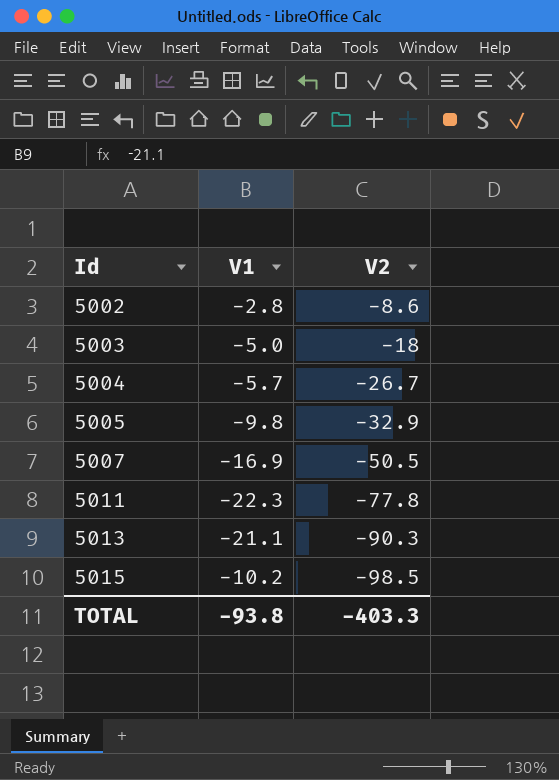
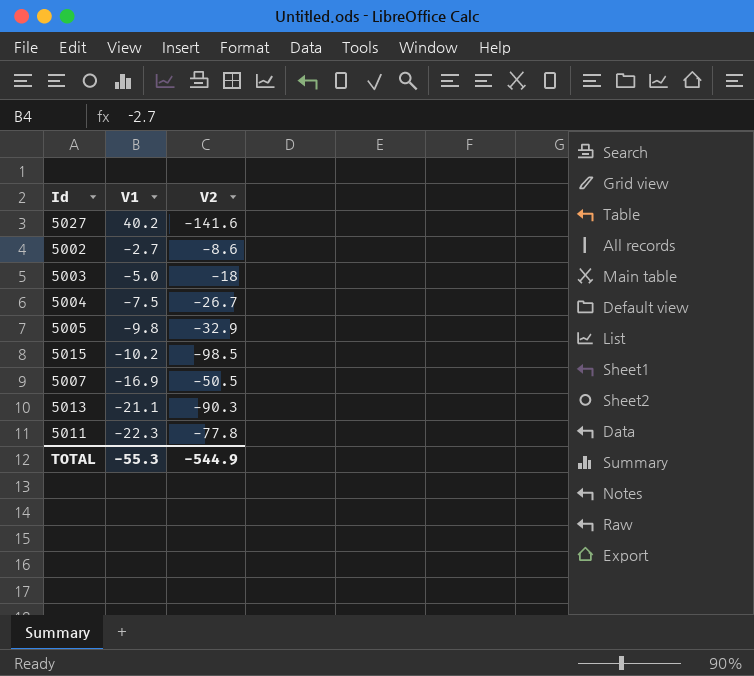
row order: Id ascending -> V1 descending
row 5027: none -> 40.2 | -141.6
5002 | V1: -2.8 -> -2.7
5004 | V1: -5.7 -> -7.5
TOTAL | V1: -93.8 -> -55.3
TOTAL | V2: -403.3 -> -544.9

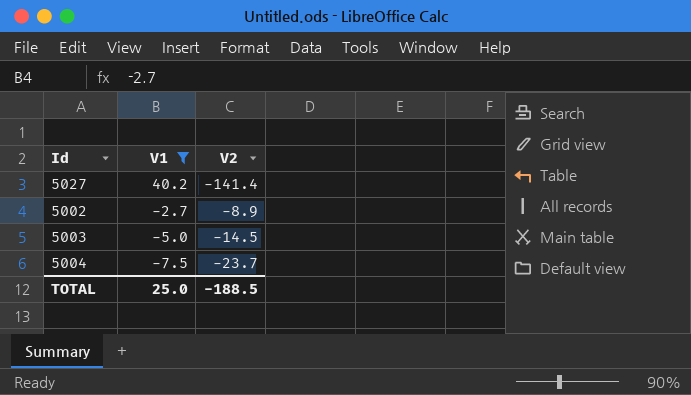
filter: none -> V1 >= -7.5
5027 | V2: -141.6 -> -141.4
5002 | V2: -8.6 -> -8.9
5003 | V2: -18 -> -14.5
5004 | V2: -26.7 -> -23.7
TOTAL | V1: -55.3 -> 25.0
TOTAL | V2: -544.9 -> -188.5

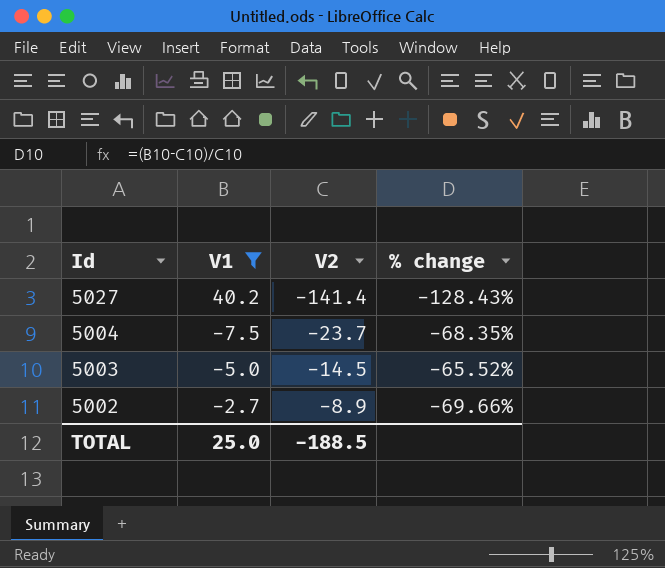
row order: V1 descending -> Id descending
column % change | formula: none -> ([V1] - [V2]) / [V2]

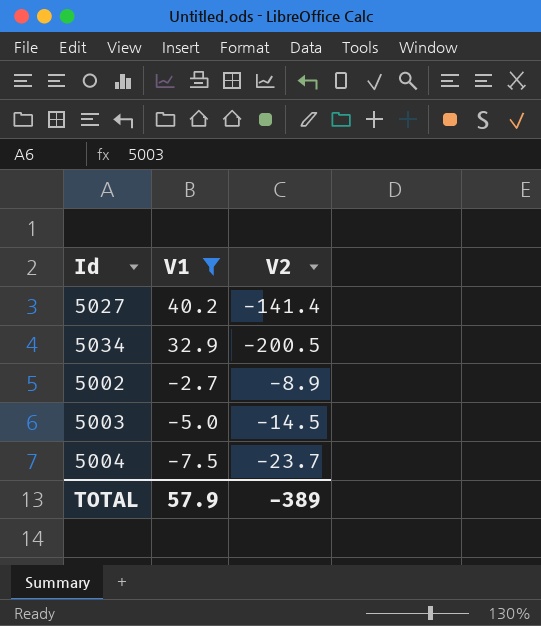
row order: Id descending -> V1 descending
column % change | formula: ([V1] - [V2]) / [V2] -> none
row 5034: none -> 32.9 | -200.5
TOTAL | V1: 25.0 -> 57.9
TOTAL | V2: -188.5 -> -389

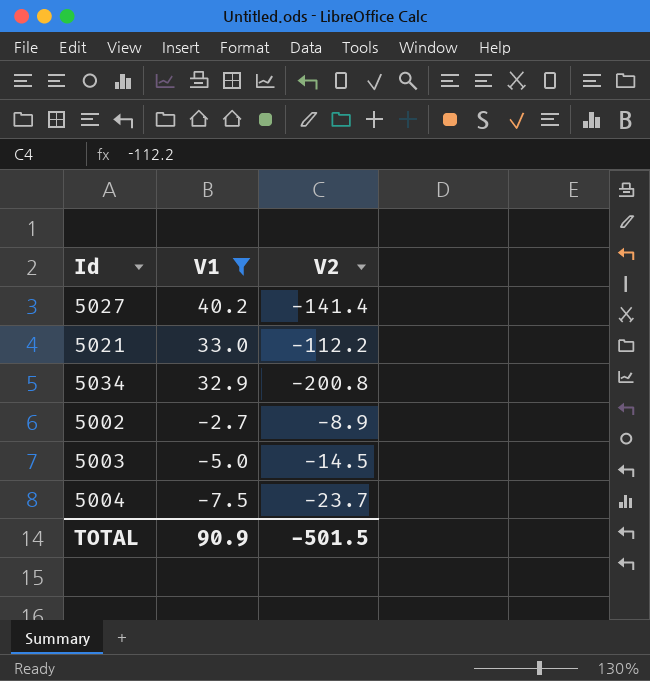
row 5021: none -> 33.0 | -112.2
5034 | V2: -200.5 -> -200.8
TOTAL | V1: 57.9 -> 90.9
TOTAL | V2: -389 -> -501.5

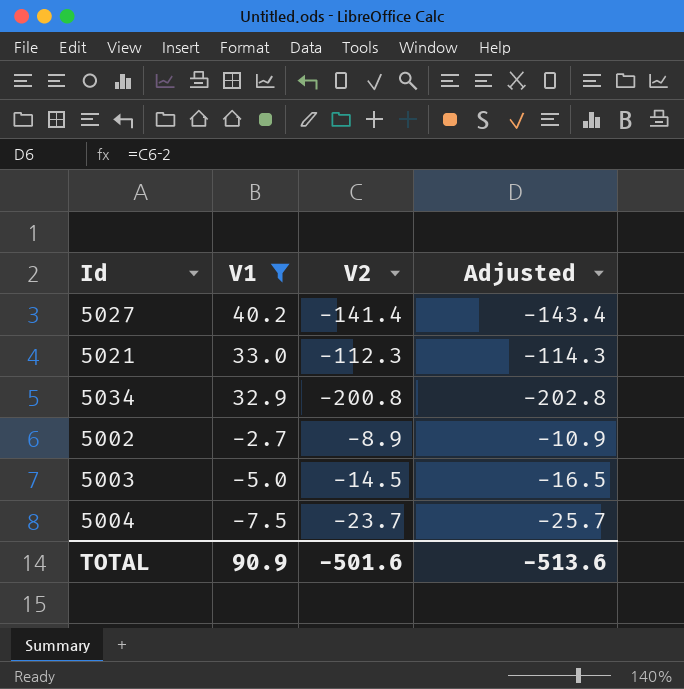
column Adjusted | formula: none -> [V2] - 2
5021 | V2: -112.2 -> -112.3
TOTAL | V2: -501.5 -> -501.6

